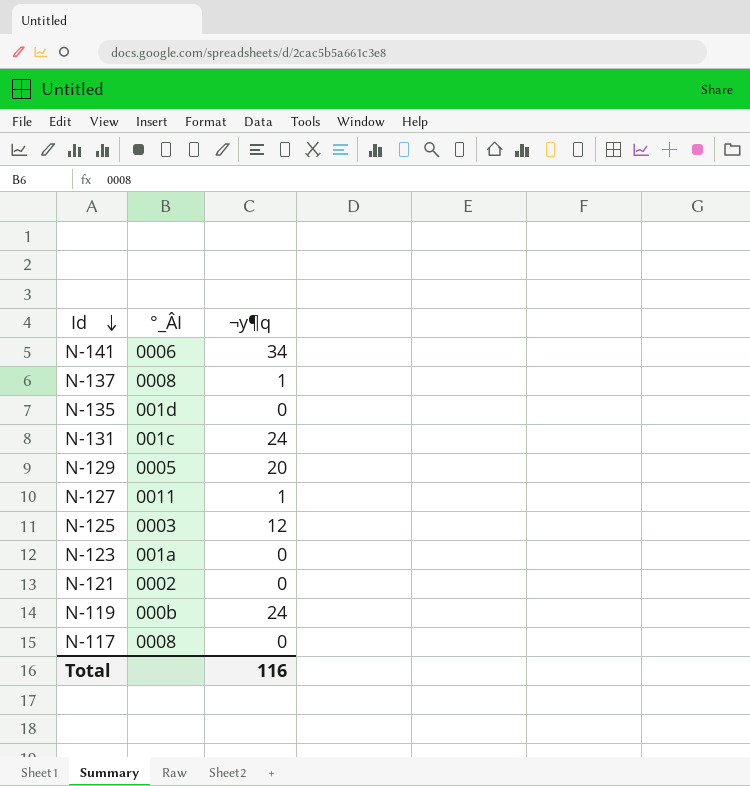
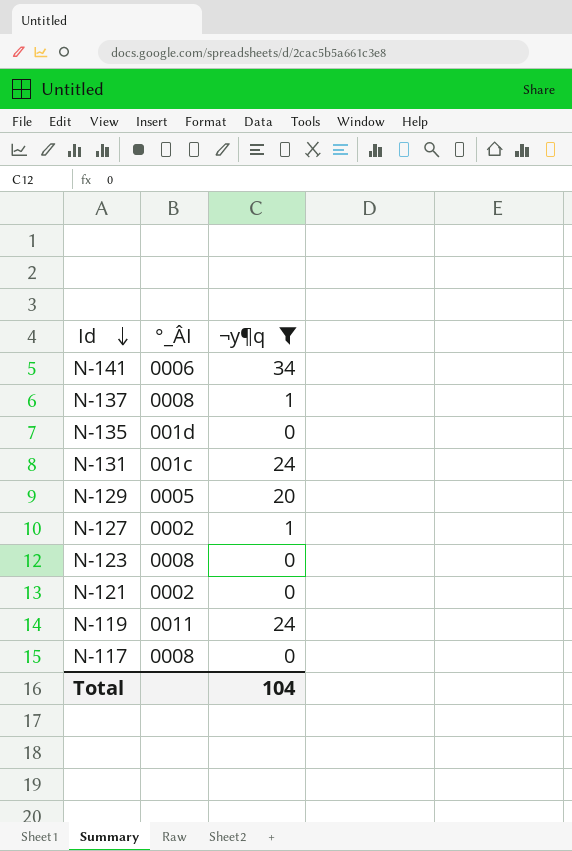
filter: none -> ¬y¶q != 12
N-127 | °_ÂI: 0011 -> 0002
N-123 | °_ÂI: 001a -> 0008
N-119 | °_ÂI: 000b -> 0011
Total | ¬y¶q: 116 -> 104

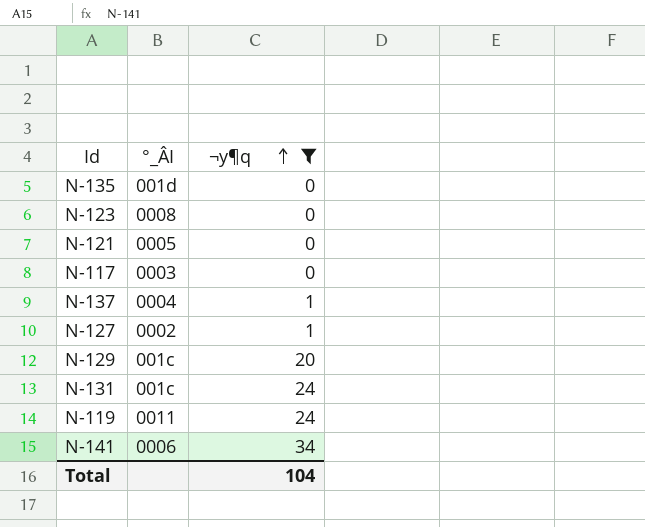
row order: Id descending -> ¬y¶q ascending
N-121 | °_ÂI: 0002 -> 0005
N-117 | °_ÂI: 0008 -> 0003
N-137 | °_ÂI: 0008 -> 0004
N-129 | °_ÂI: 0005 -> 001c

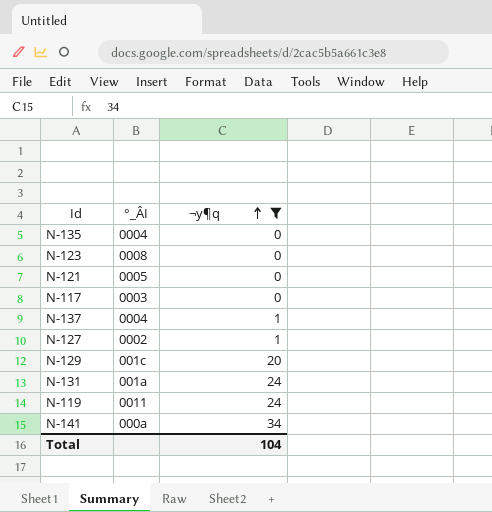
N-135 | °_ÂI: 001d -> 0004
N-131 | °_ÂI: 001c -> 001a
N-141 | °_ÂI: 0006 -> 000a

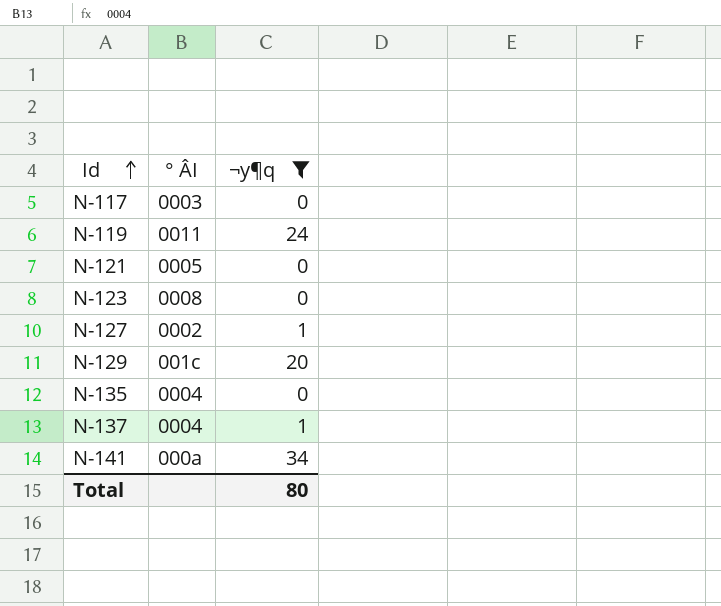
row order: ¬y¶q ascending -> Id ascending
column name: °_ÂI -> ° ÂI
row N-131: 001a | 24 -> none
Total | ¬y¶q: 104 -> 80

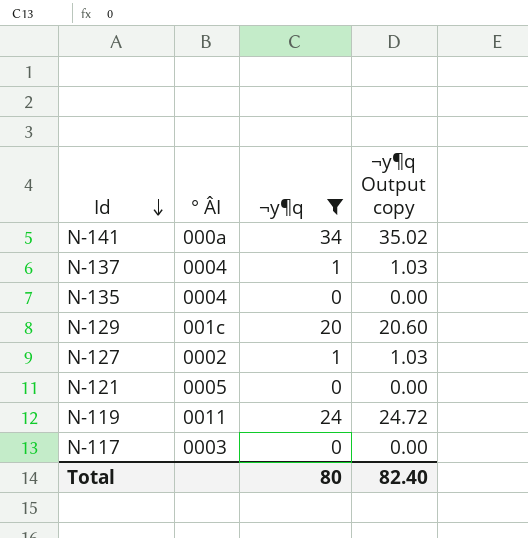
row order: Id ascending -> Id descending
column ¬y¶q Output copy | formula: none -> [¬y¶q] * 1.03
row N-123: 0008 | 0 -> none

